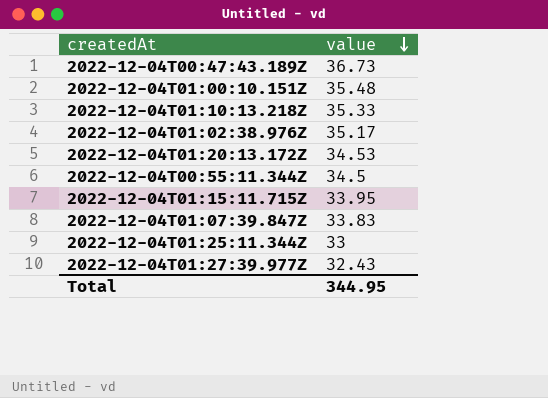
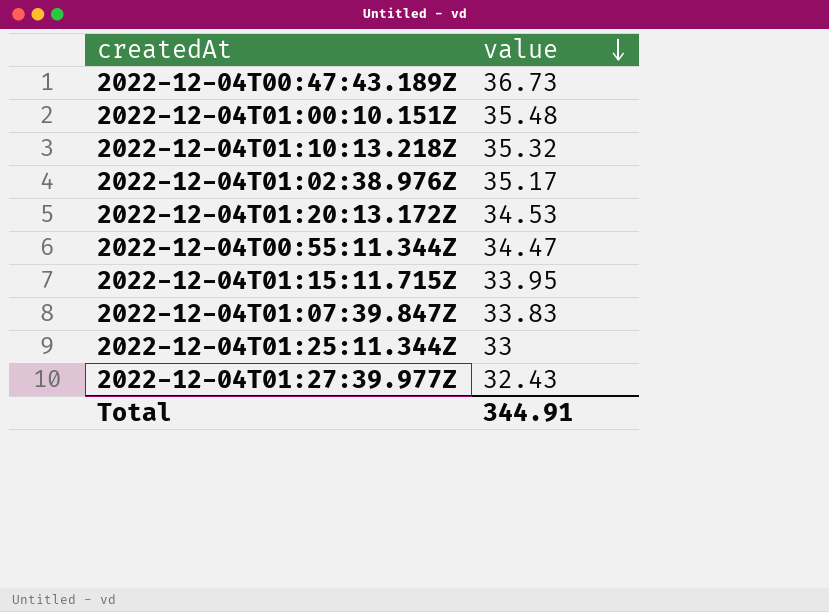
2022-12-04T01:10:13.218Z | value: 35.33 -> 35.32
2022-12-04T00:55:11.344Z | value: 34.5 -> 34.47
Total | value: 344.95 -> 344.91

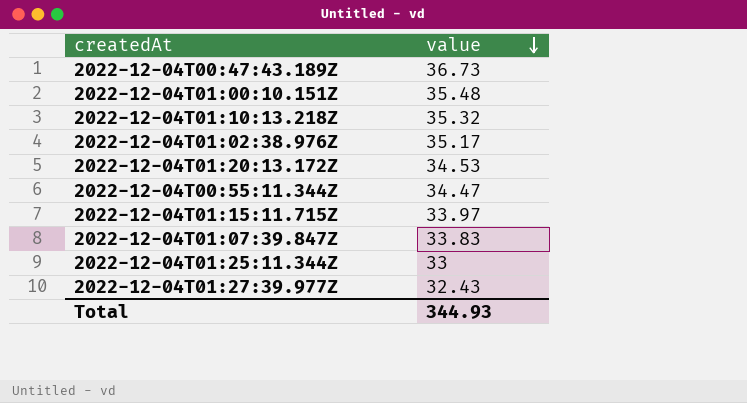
2022-12-04T01:15:11.715Z | value: 33.95 -> 33.97
Total | value: 344.91 -> 344.93

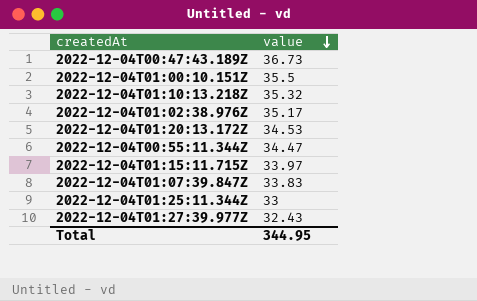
2022-12-04T01:00:10.151Z | value: 35.48 -> 35.5
Total | value: 344.93 -> 344.95

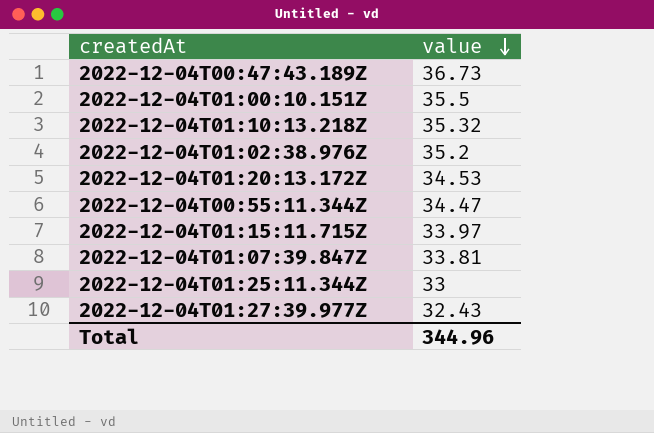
2022-12-04T01:02:38.976Z | value: 35.17 -> 35.2
2022-12-04T01:07:39.847Z | value: 33.83 -> 33.81
Total | value: 344.95 -> 344.96

